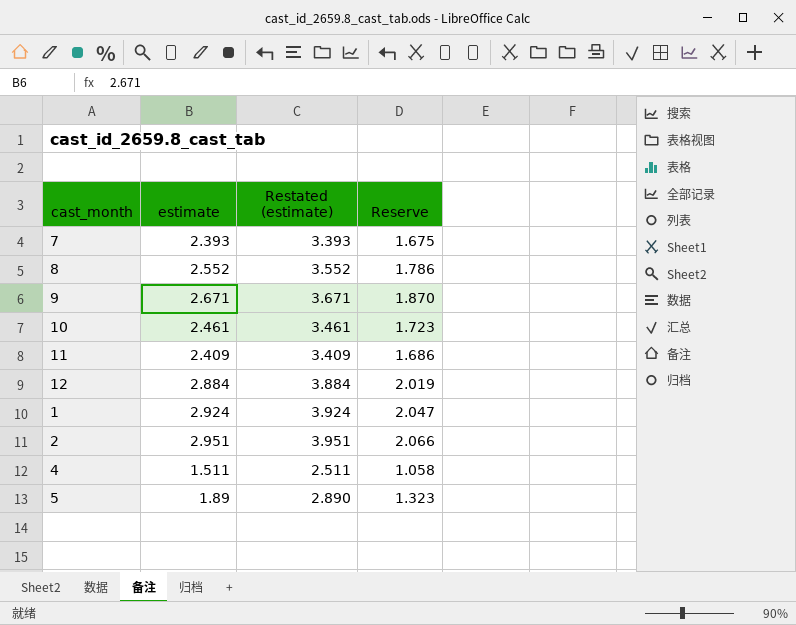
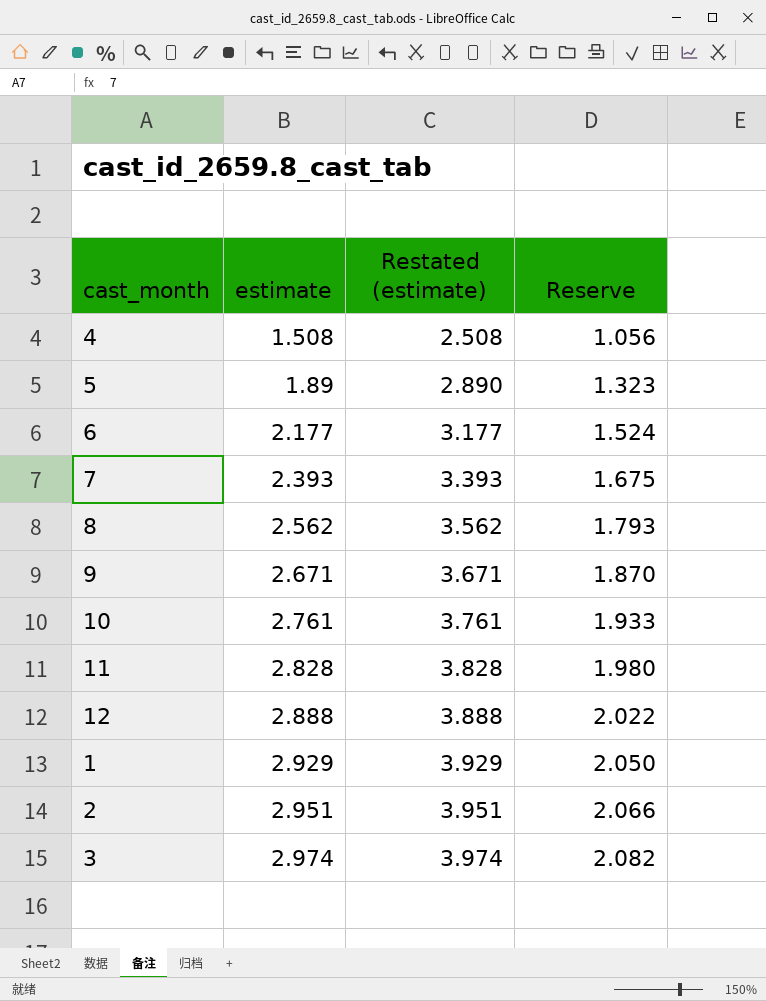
row order: none -> estimate ascending
4 | estimate: 1.511 -> 1.508
4 | Restated (estimate): 2.511 -> 2.508
4 | Reserve: 1.058 -> 1.056
row 6: none -> 2.177 | 3.177 | 1.524
8 | estimate: 2.552 -> 2.562
8 | Restated (estimate): 3.552 -> 3.562
8 | Reserve: 1.786 -> 1.793
10 | estimate: 2.461 -> 2.761
10 | Restated (estimate): 3.461 -> 3.761
10 | Reserve: 1.723 -> 1.933
11 | estimate: 2.409 -> 2.828
11 | Restated (estimate): 3.409 -> 3.828
11 | Reserve: 1.686 -> 1.980
12 | estimate: 2.884 -> 2.888
12 | Restated (estimate): 3.884 -> 3.888
12 | Reserve: 2.019 -> 2.022
1 | estimate: 2.924 -> 2.929
1 | Restated (estimate): 3.924 -> 3.929
1 | Reserve: 2.047 -> 2.050
row 3: none -> 2.974 | 3.974 | 2.082

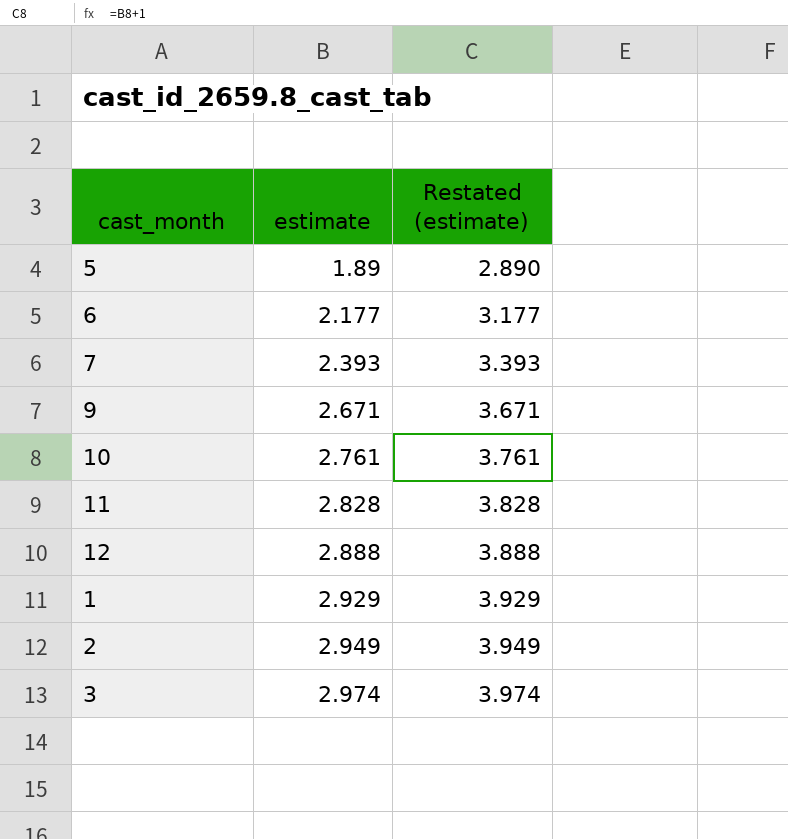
column Reserve | formula: [estimate] * 0.7 -> none
row 4: 1.508 | 2.508 | 1.056 -> none
row 8: 2.562 | 3.562 | 1.793 -> none
2 | estimate: 2.951 -> 2.949
2 | Restated (estimate): 3.951 -> 3.949

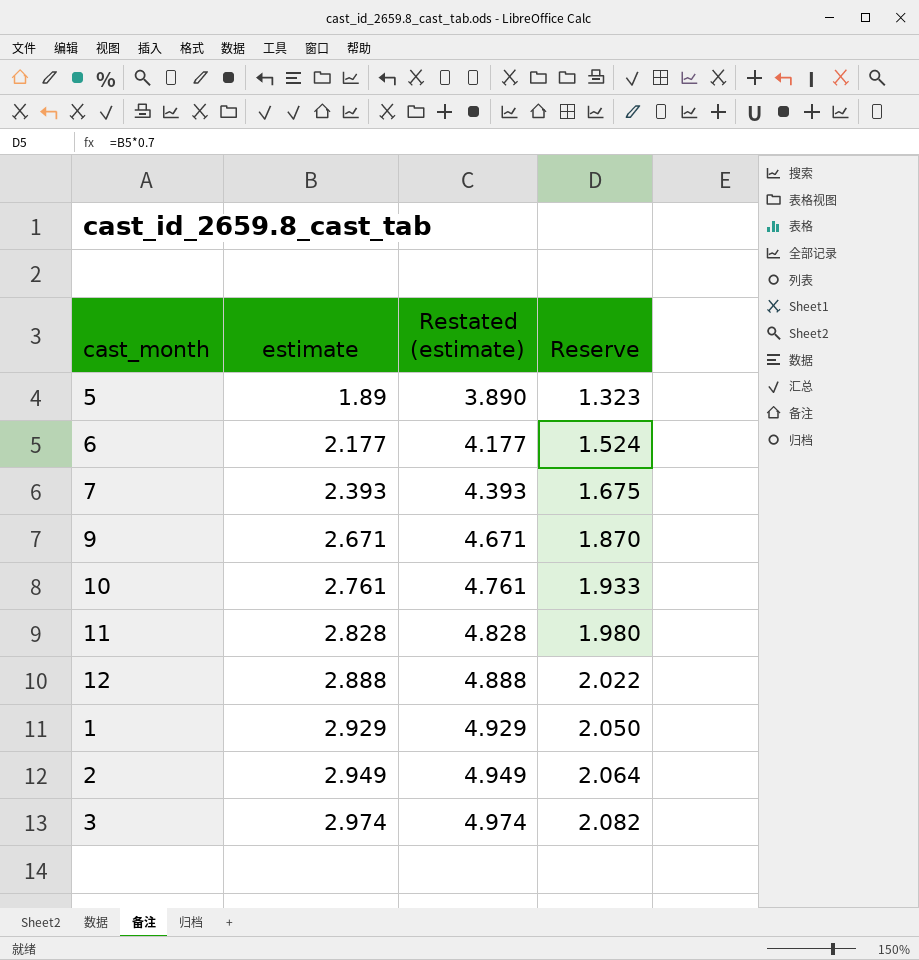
column Restated (estimate) | formula: [estimate] + 1 -> [estimate] + 2
column Reserve | formula: none -> [estimate] * 0.7

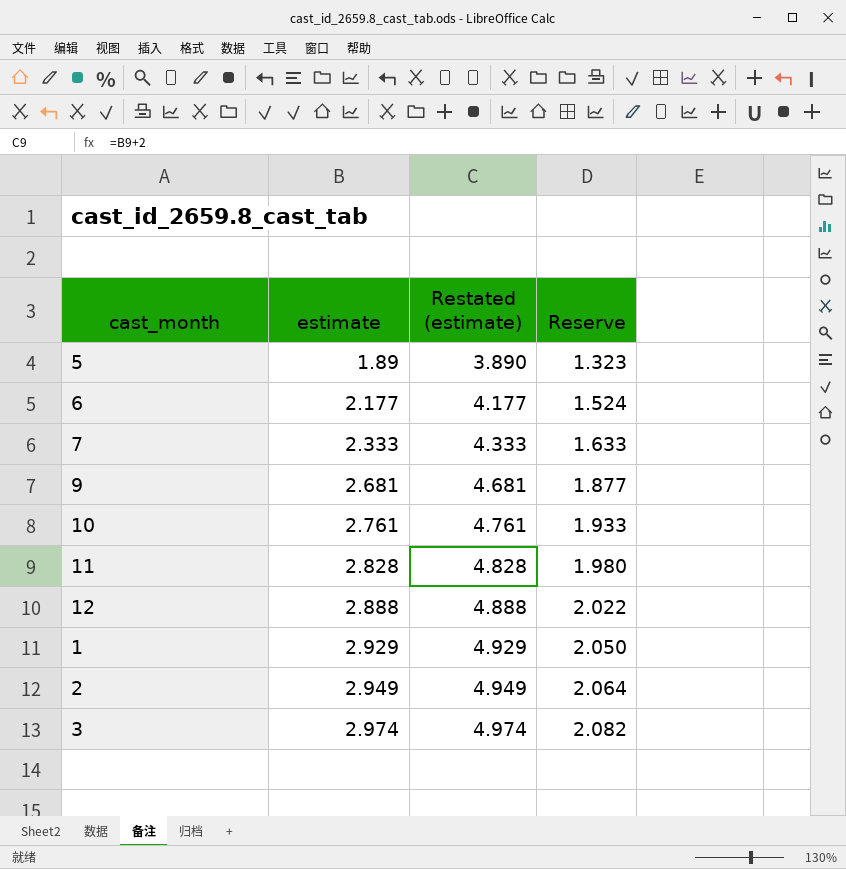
7 | estimate: 2.393 -> 2.333
7 | Restated (estimate): 4.393 -> 4.333
7 | Reserve: 1.675 -> 1.633
9 | estimate: 2.671 -> 2.681
9 | Restated (estimate): 4.671 -> 4.681
9 | Reserve: 1.870 -> 1.877

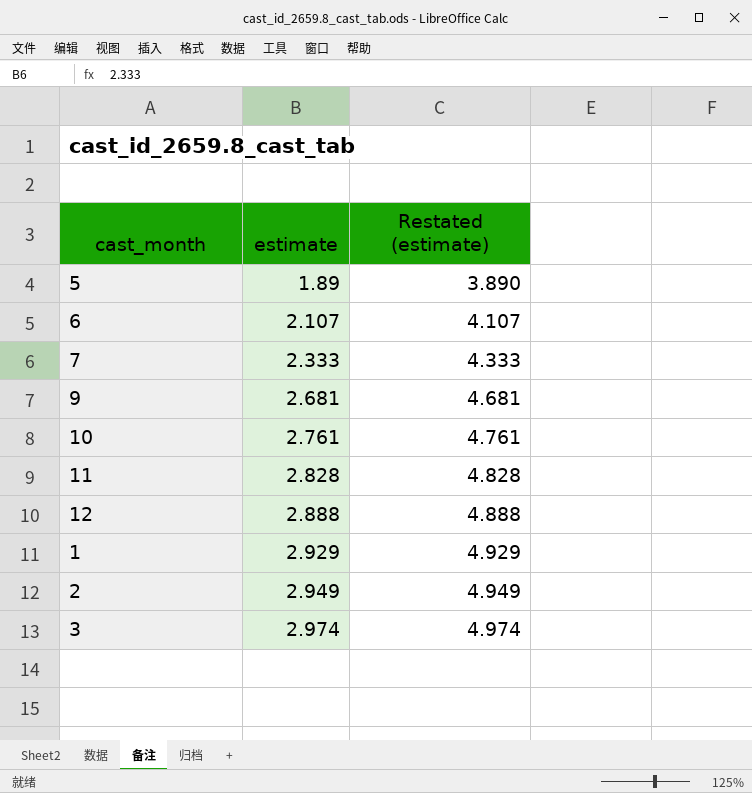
column Reserve | formula: [estimate] * 0.7 -> none
6 | estimate: 2.177 -> 2.107
6 | Restated (estimate): 4.177 -> 4.107

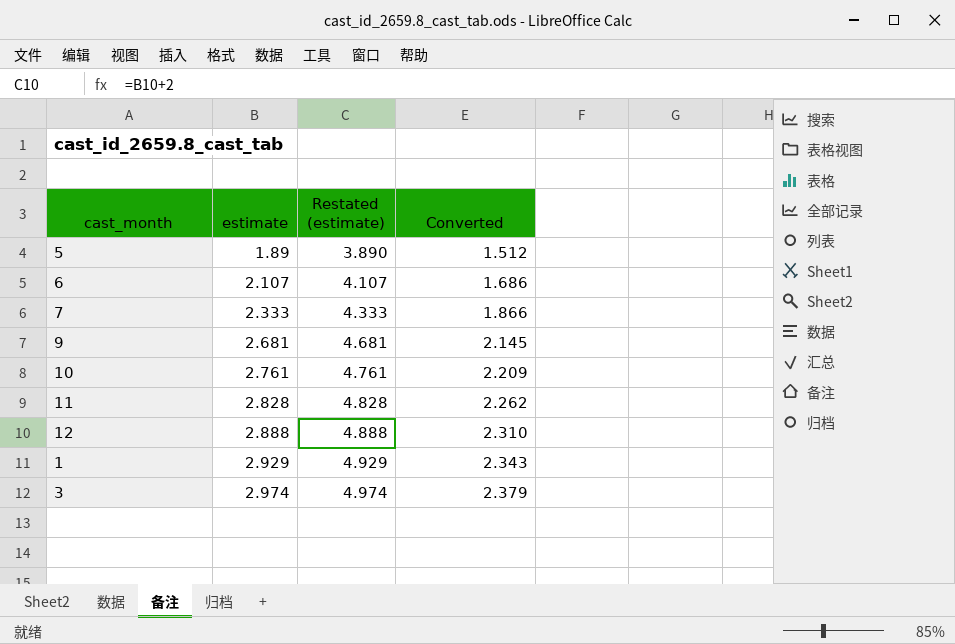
column Converted | formula: none -> [estimate] * 0.8
row 2: 2.949 | 4.949 -> none

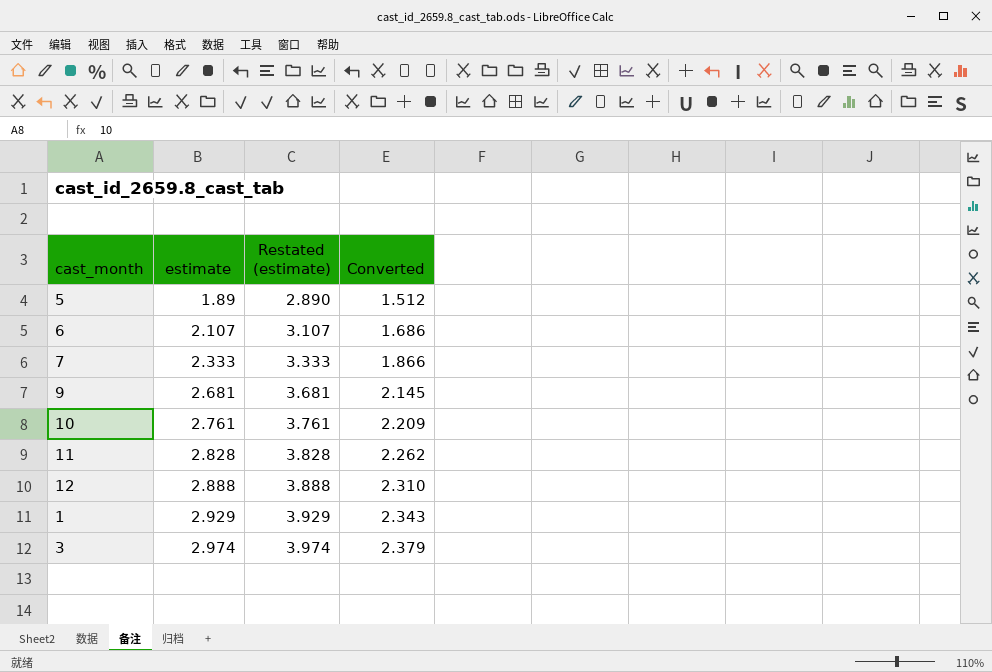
column Restated (estimate) | formula: [estimate] + 2 -> [estimate] + 1

